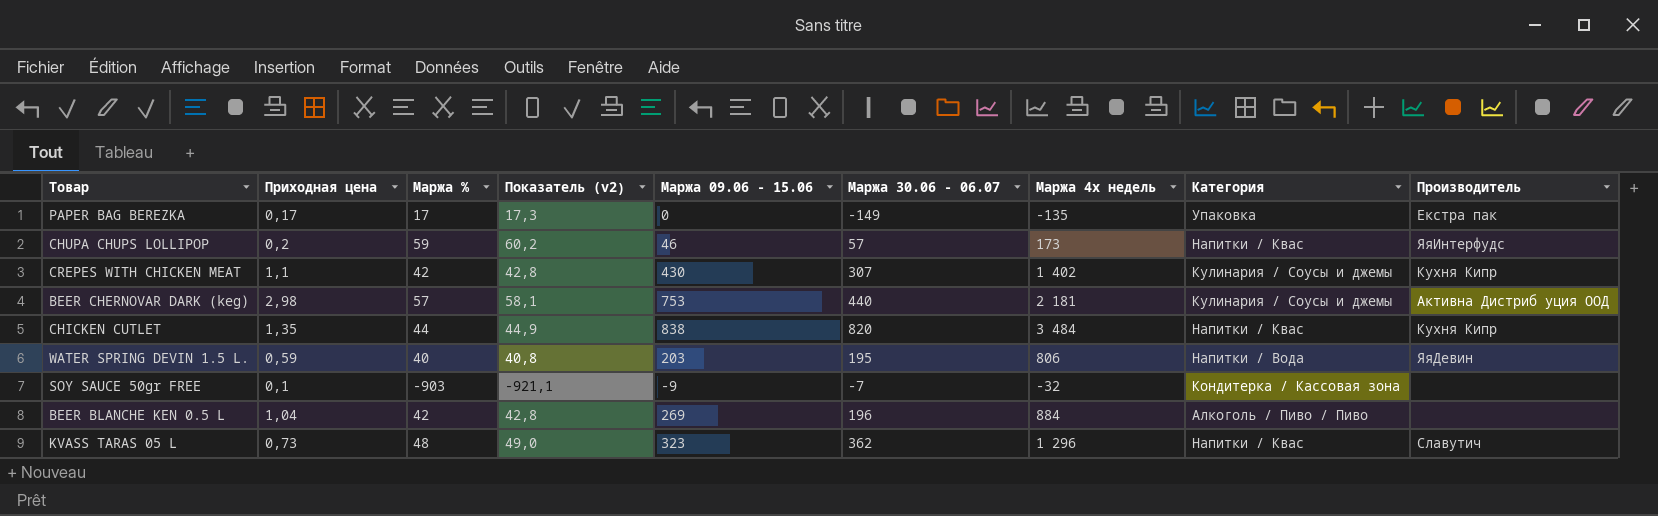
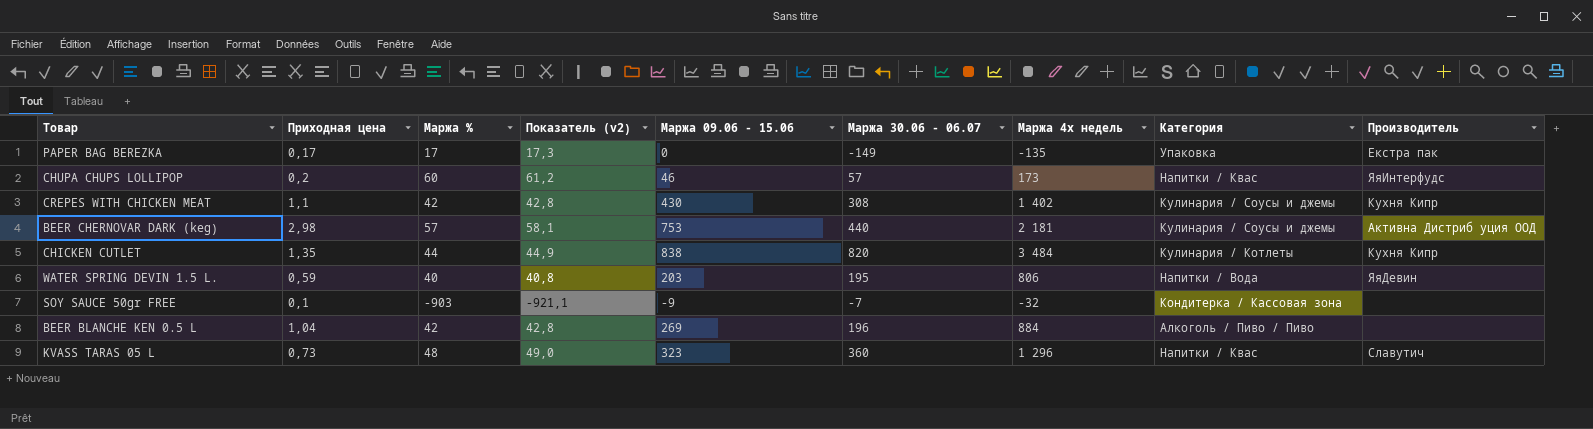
CHUPA CHUPS LOLLIPOP | Маржа %: 59 -> 60
CHUPA CHUPS LOLLIPOP | Показатель (v2): 60,2 -> 61,2
CREPES WITH CHICKEN MEAT | Маржа 30.06 - 06.07: 307 -> 308
CHICKEN CUTLET | Категория: Напитки / Квас -> Кулинария / Котлеты
KVASS TARAS 05 L | Маржа 30.06 - 06.07: 362 -> 360

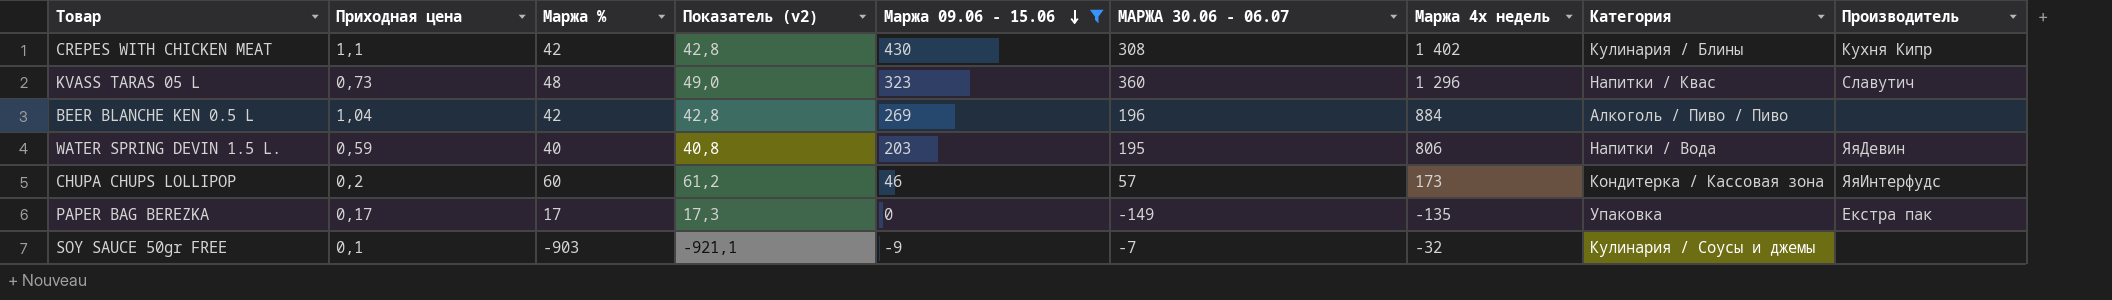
filter: none -> Маржа 09.06 - 15.06 <= 430
row order: none -> Маржа 09.06 - 15.06 descending
column name: Маржа 30.06 - 06.07 -> МАРЖА 30.06 - 06.07
CREPES WITH CHICKEN MEAT | Категория: Кулинария / Соусы и джемы -> Кулинария / Блины
CHUPA CHUPS LOLLIPOP | Категория: Напитки / Квас -> Кондитерка / Кассовая зона
SOY SAUCE 50gr FREE | Категория: Кондитерка / Кассовая зона -> Кулинария / Соусы и джемы

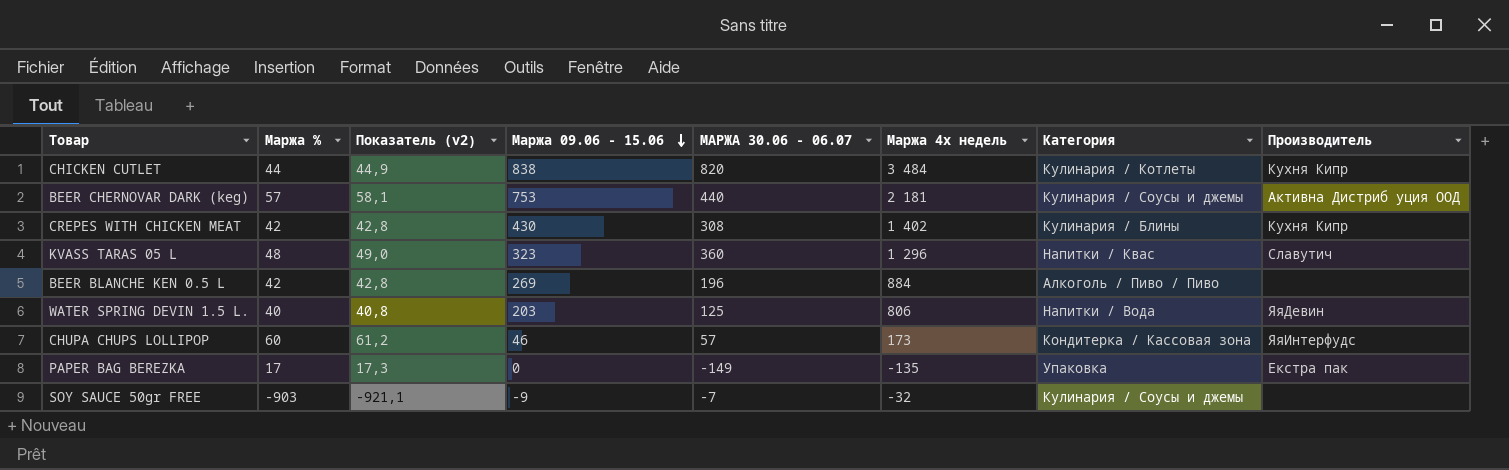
filter: Маржа 09.06 - 15.06 <= 430 -> none
column Приходная цена | position: 2 -> none
WATER SPRING DEVIN 1.5 L. | МАРЖА 30.06 - 06.07: 195 -> 125

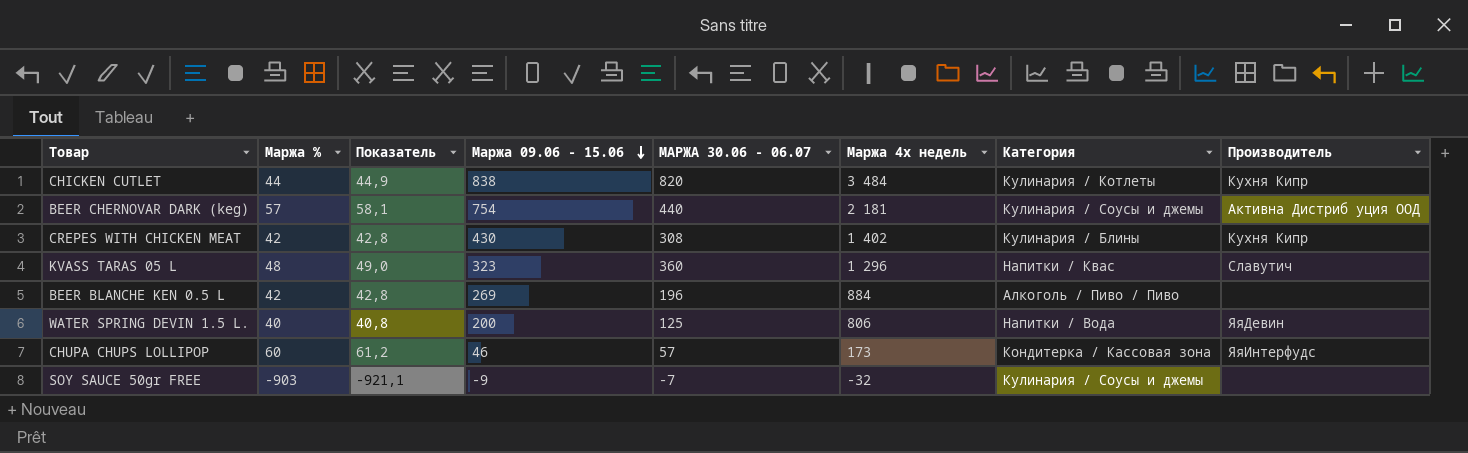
column name: Показатель (v2) -> Показатель
row PAPER BAG BEREZKA: 17 | 17,3 | 0 | -149 | -135 | Упаковка | Екстра пак -> none
BEER CHERNOVAR DARK (keg) | Маржа 09.06 - 15.06: 753 -> 754
WATER SPRING DEVIN 1.5 L. | Маржа 09.06 - 15.06: 203 -> 200

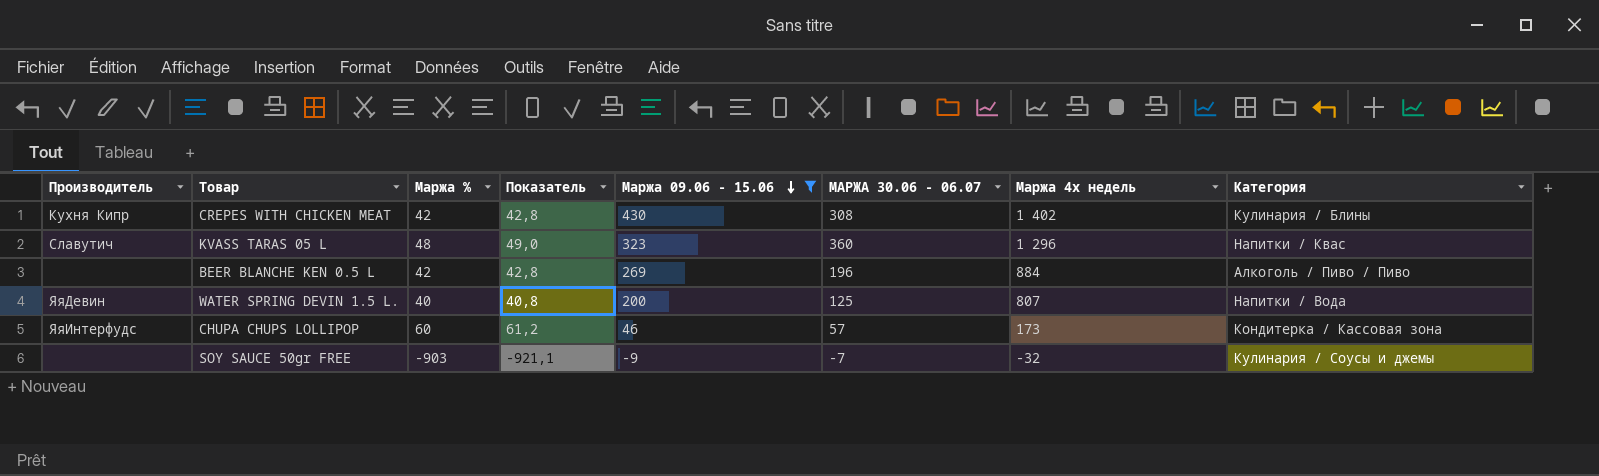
filter: none -> Маржа 09.06 - 15.06 <= 430
column Производитель | position: 8 -> 1
WATER SPRING DEVIN 1.5 L. | Маржа 4х недель: 806 -> 807

